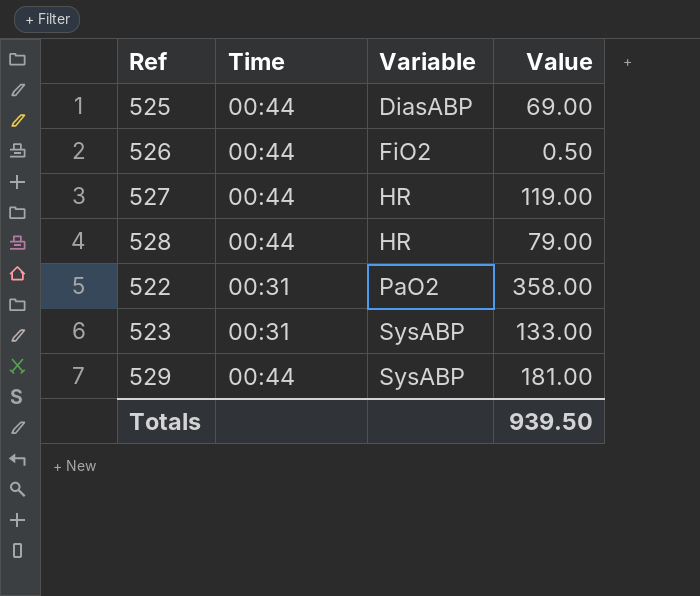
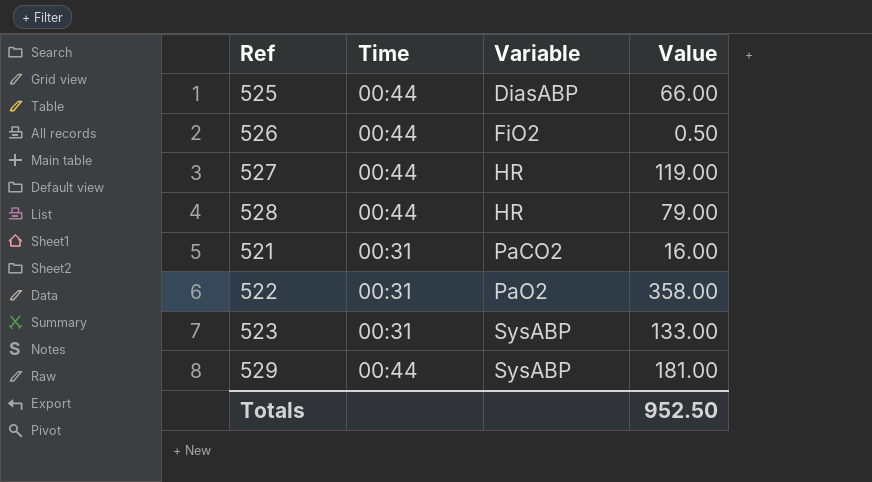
525 | Value: 69.00 -> 66.00
row 521: none -> 00:31 | PaCO2 | 16.00
Totals | Value: 939.50 -> 952.50

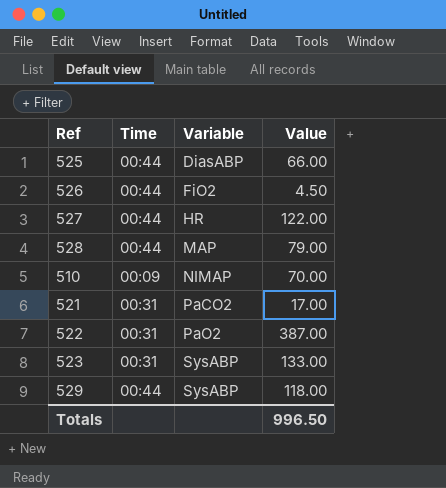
526 | Value: 0.50 -> 4.50
527 | Value: 119.00 -> 122.00
528 | Variable: HR -> MAP
row 510: none -> 00:09 | NIMAP | 70.00
521 | Value: 16.00 -> 17.00
522 | Value: 358.00 -> 387.00
529 | Value: 181.00 -> 118.00
Totals | Value: 952.50 -> 996.50

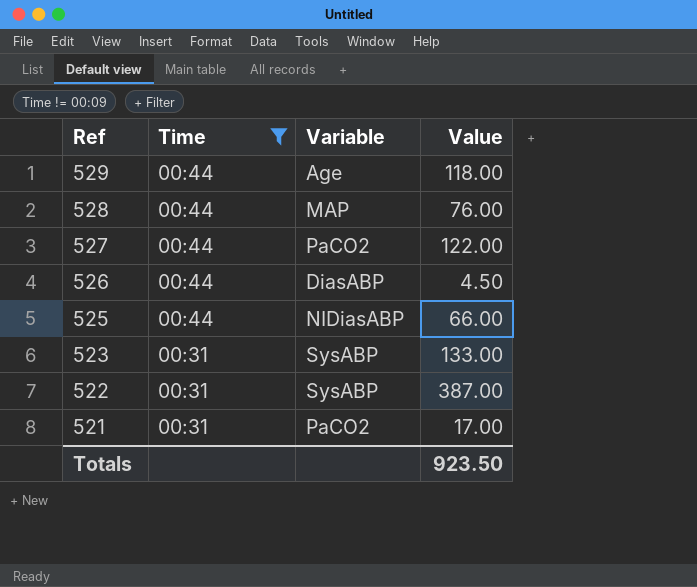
filter: none -> Time != 00:09
row order: Variable ascending -> Ref descending
529 | Variable: SysABP -> Age
528 | Value: 79.00 -> 76.00
527 | Variable: HR -> PaCO2
526 | Variable: FiO2 -> DiasABP
525 | Variable: DiasABP -> NIDiasABP
522 | Variable: PaO2 -> SysABP
Totals | Value: 996.50 -> 923.50

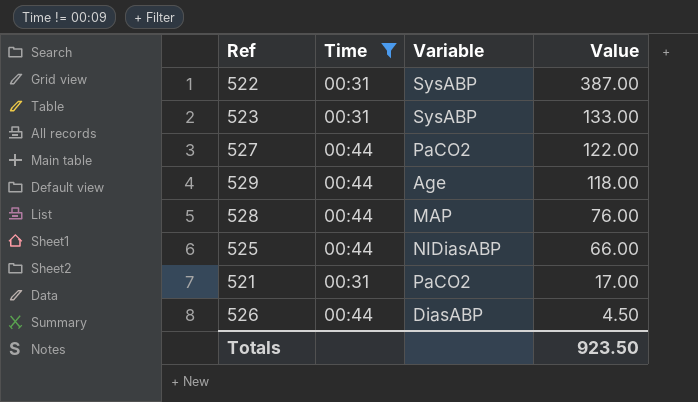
row order: Ref descending -> Value descending

